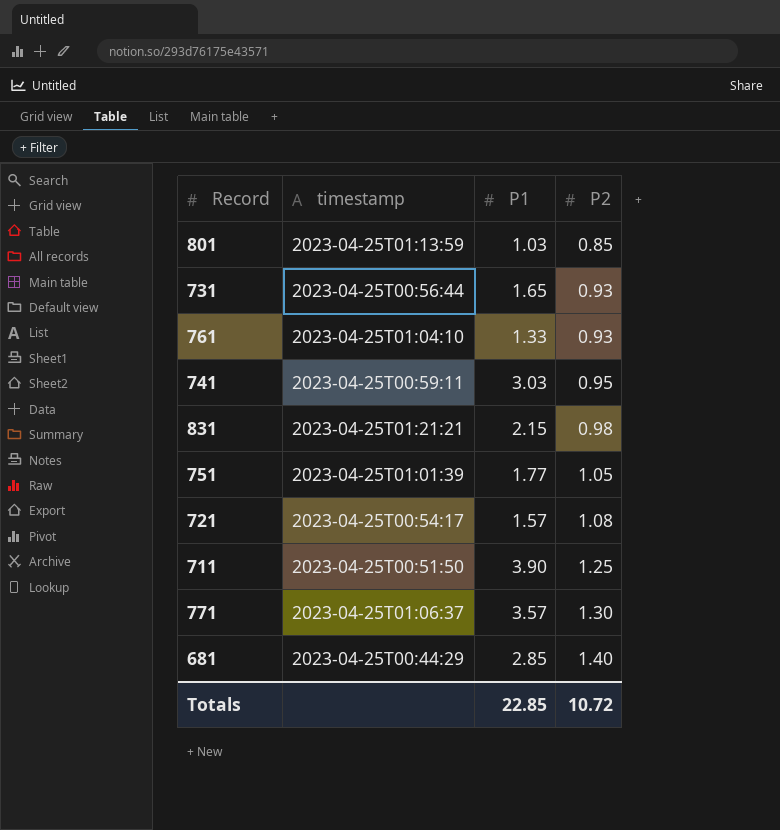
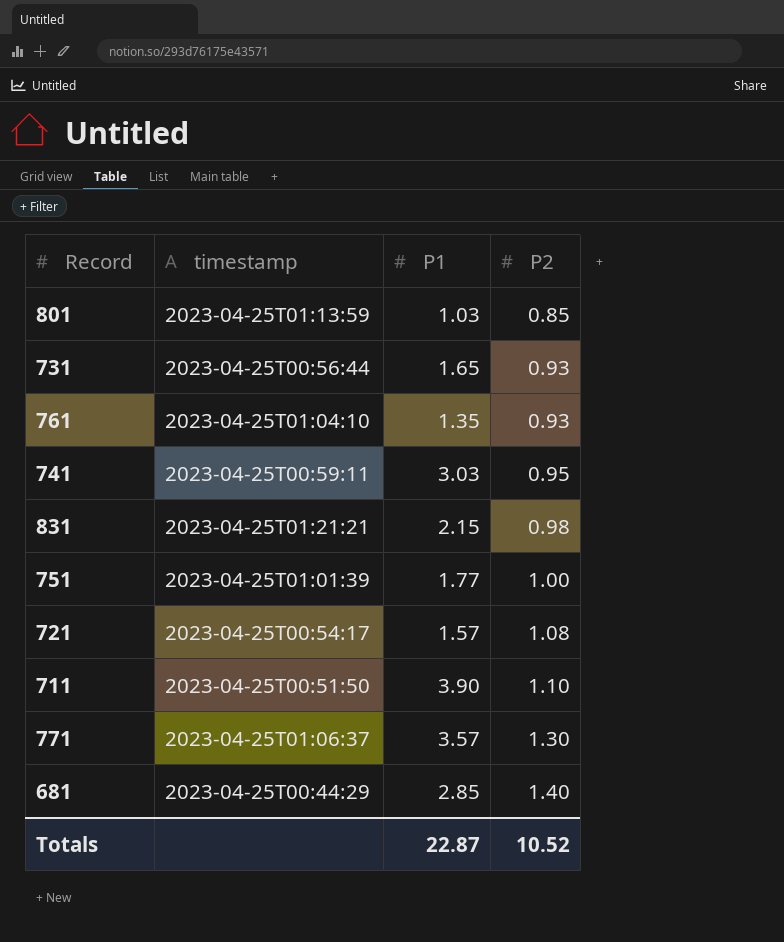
761 | P1: 1.33 -> 1.35
751 | P2: 1.05 -> 1.00
711 | P2: 1.25 -> 1.10
Totals | P1: 22.85 -> 22.87
Totals | P2: 10.72 -> 10.52

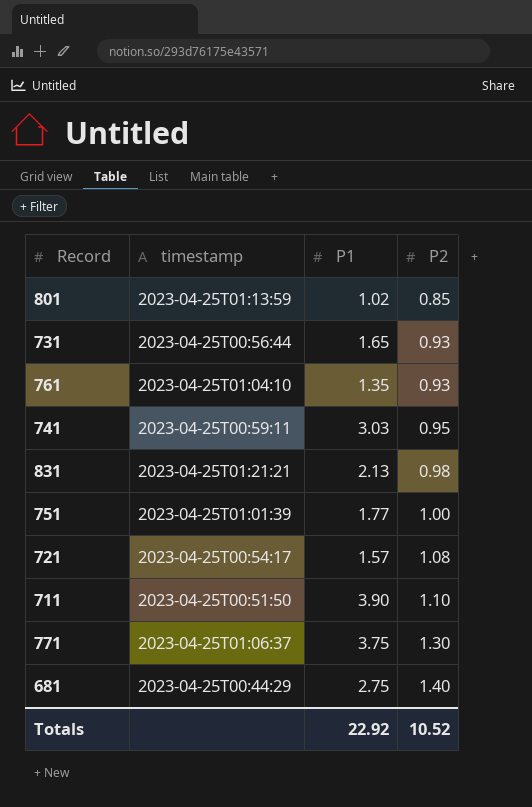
801 | P1: 1.03 -> 1.02
831 | P1: 2.15 -> 2.13
771 | P1: 3.57 -> 3.75
681 | P1: 2.85 -> 2.75
Totals | P1: 22.87 -> 22.92

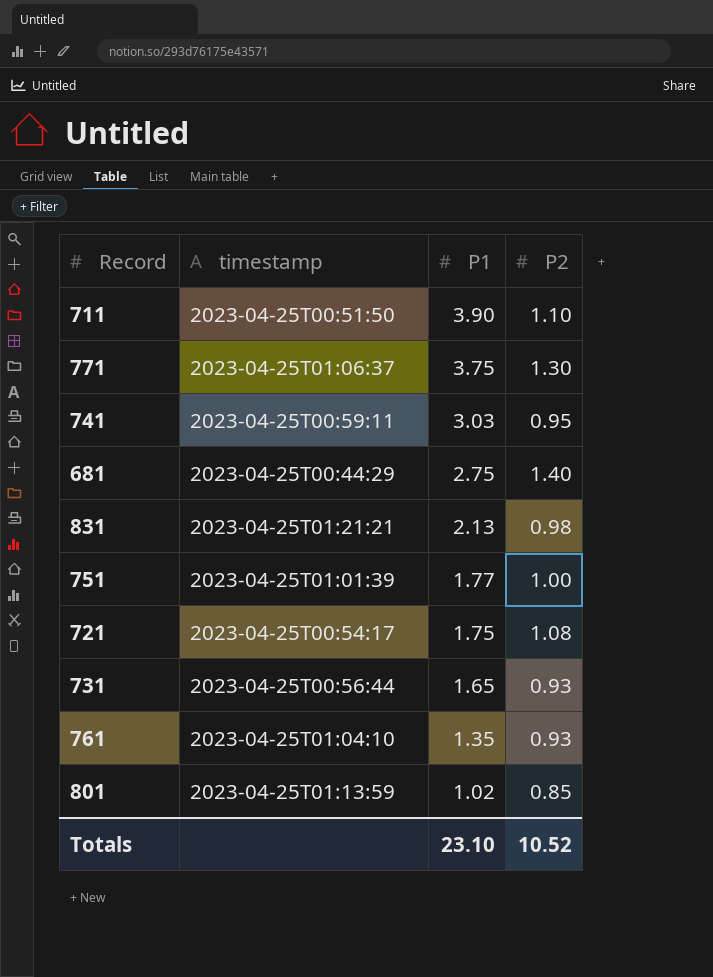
row order: P2 ascending -> P1 descending
721 | P1: 1.57 -> 1.75
Totals | P1: 22.92 -> 23.10

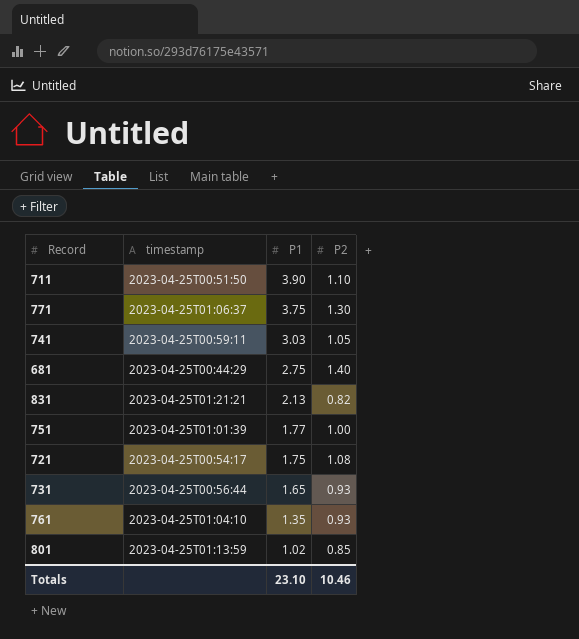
741 | P2: 0.95 -> 1.05
831 | P2: 0.98 -> 0.82
Totals | P2: 10.52 -> 10.46

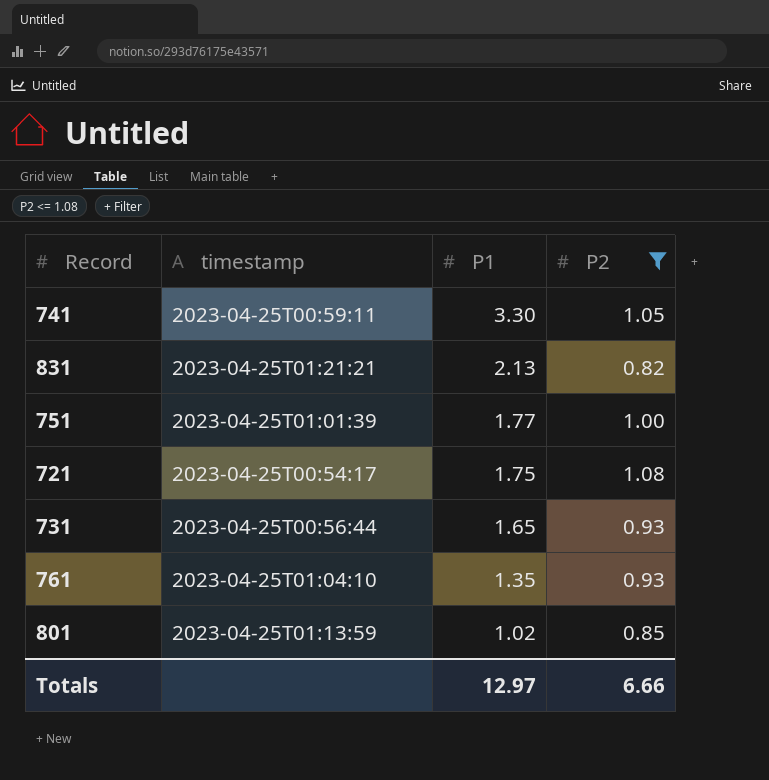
filter: none -> P2 <= 1.08
741 | P1: 3.03 -> 3.30
Totals | P1: 23.10 -> 12.97
Totals | P2: 10.46 -> 6.66

